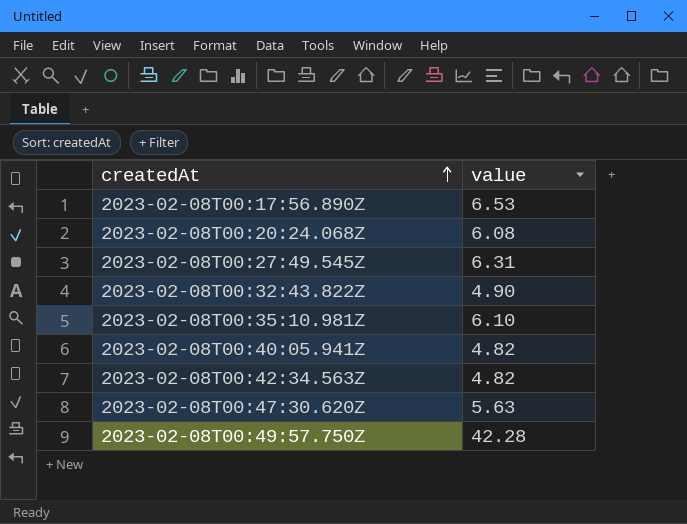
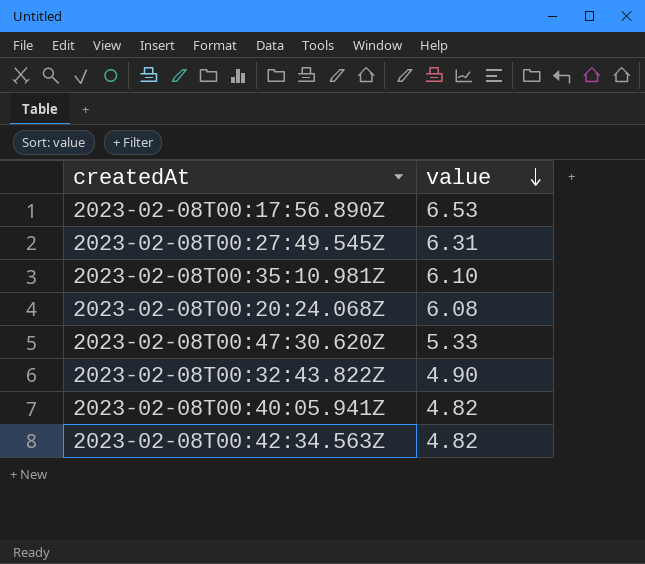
row order: createdAt ascending -> value descending
row 2023-02-08T00:49:57.750Z: 42.28 -> none
2023-02-08T00:47:30.620Z | value: 5.63 -> 5.33

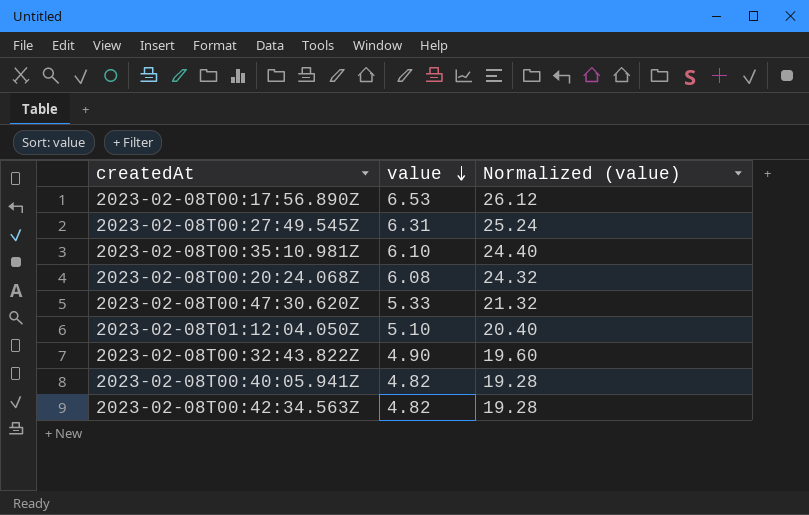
column Normalized (value) | formula: none -> [value] * 4
row 2023-02-08T01:12:04.050Z: none -> 5.10 | 20.40

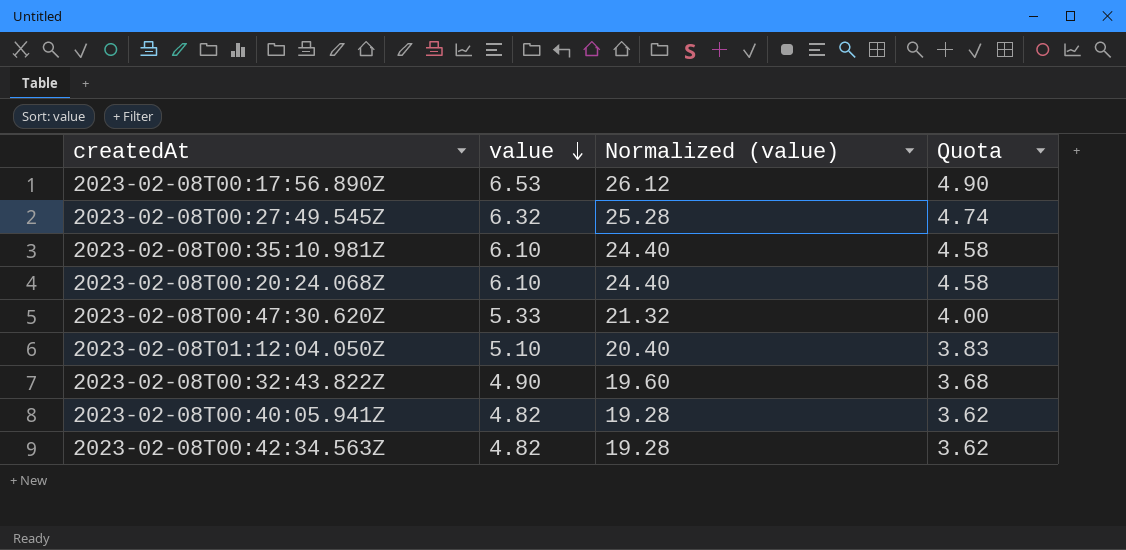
column Quota | formula: none -> [value] * 0.75
2023-02-08T00:27:49.545Z | value: 6.31 -> 6.32
2023-02-08T00:27:49.545Z | Normalized (value): 25.24 -> 25.28
2023-02-08T00:20:24.068Z | value: 6.08 -> 6.10
2023-02-08T00:20:24.068Z | Normalized (value): 24.32 -> 24.40

